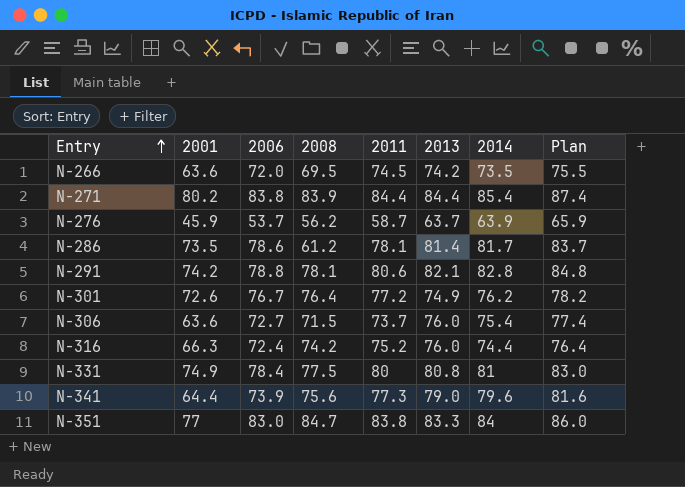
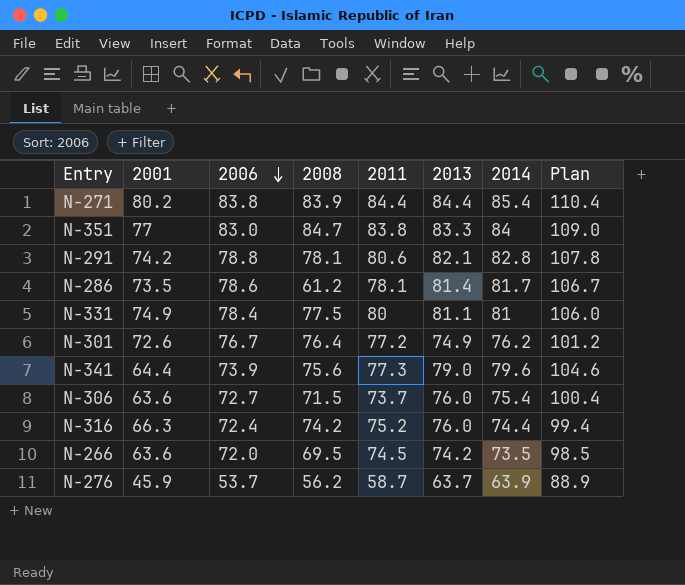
row order: Entry ascending -> 2006 descending
column Plan | formula: [2014] + 2 -> [2014] + 25
N-331 | 2013: 80.8 -> 81.1

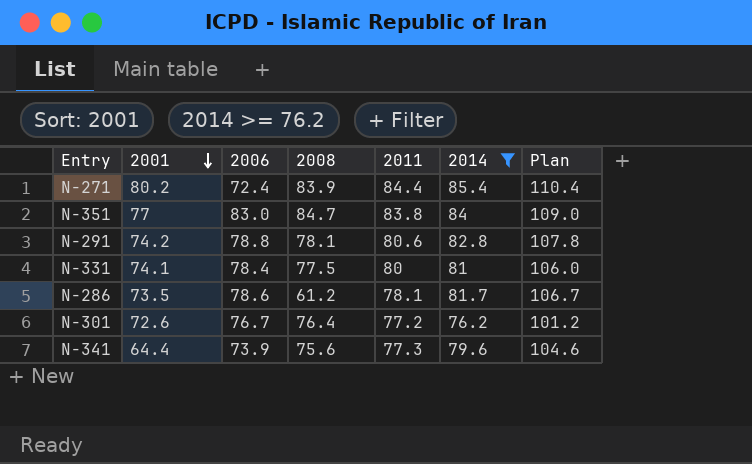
filter: none -> 2014 >= 76.2
row order: 2006 descending -> 2001 descending
column 2013 | position: 6 -> none
N-271 | 2006: 83.8 -> 72.4
N-331 | 2001: 74.9 -> 74.1

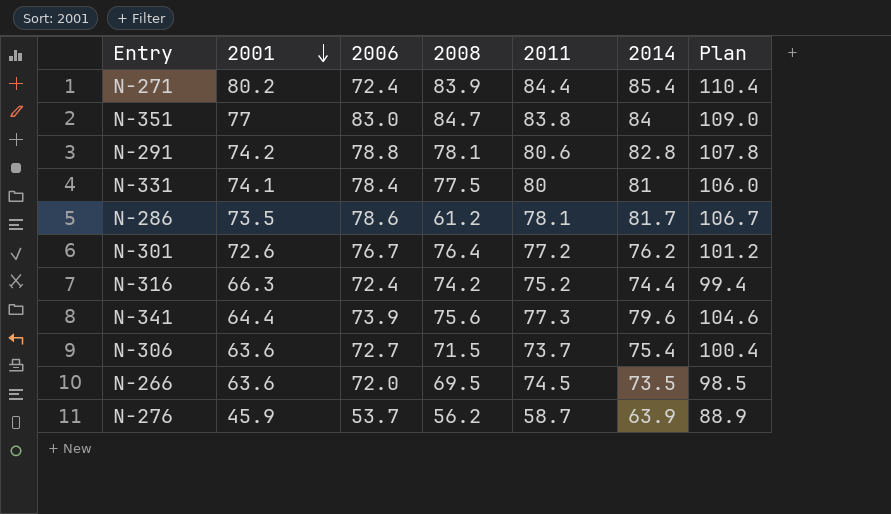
filter: 2014 >= 76.2 -> none

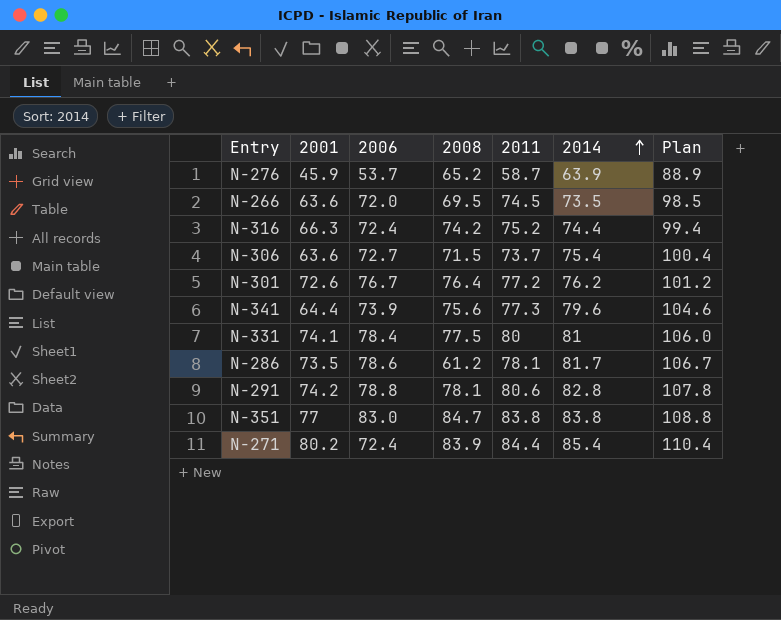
row order: 2001 descending -> 2014 ascending
N-276 | 2008: 56.2 -> 65.2
N-351 | 2014: 84 -> 83.8
N-351 | Plan: 109.0 -> 108.8

